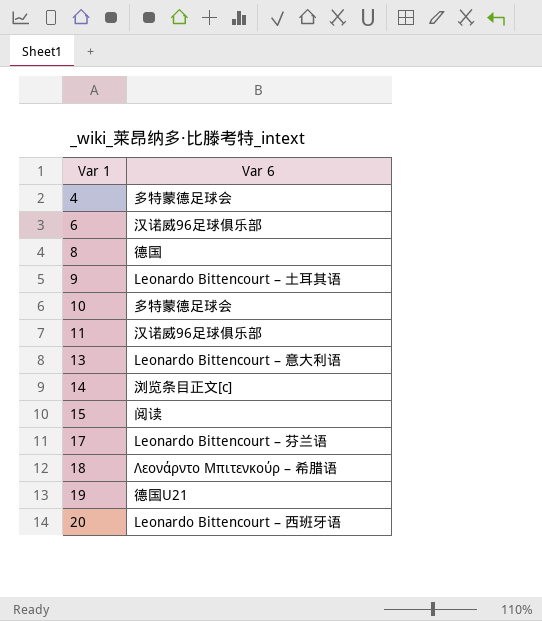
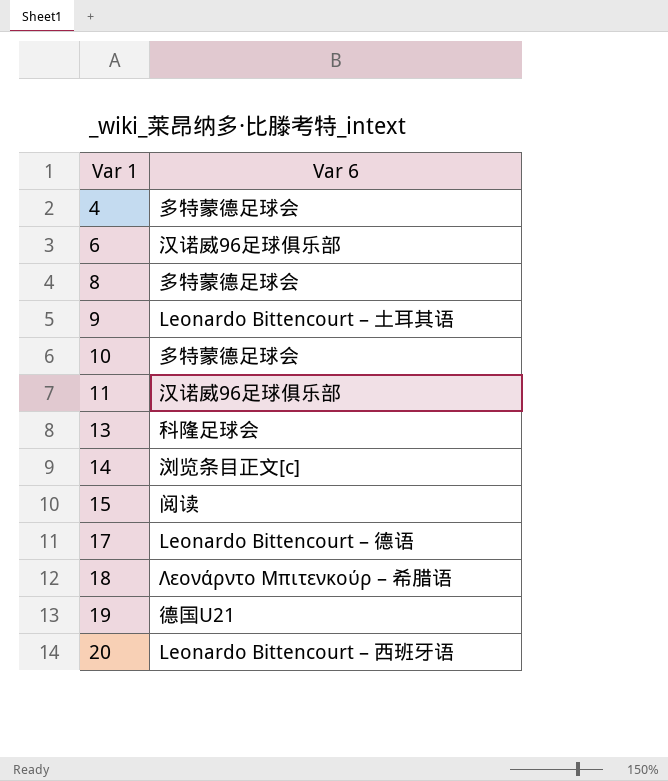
8 | Var 6: 德国 -> 多特蒙德足球会
13 | Var 6: Leonardo Bittencourt – 意大利语 -> 科隆足球会
17 | Var 6: Leonardo Bittencourt – 芬兰语 -> Leonardo Bittencourt – 德语

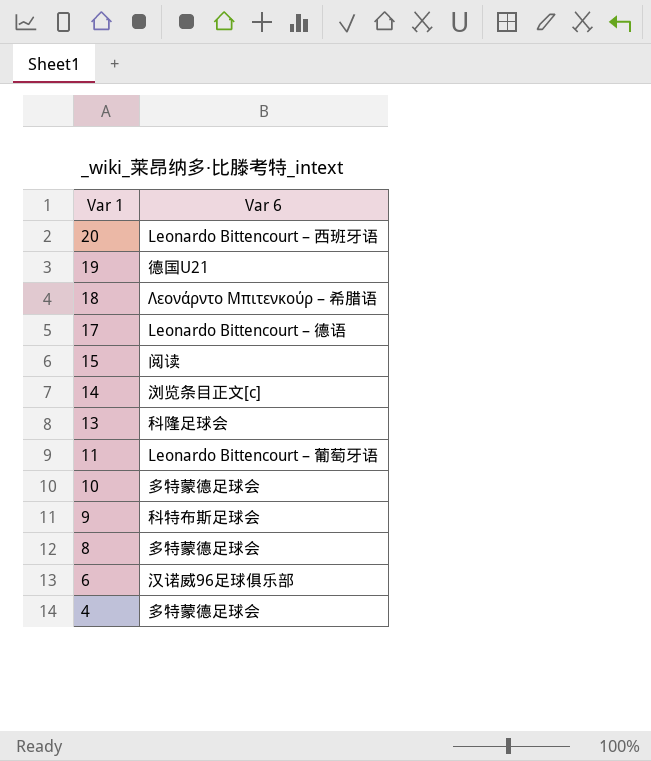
row order: Var 1 ascending -> Var 1 descending
11 | Var 6: 汉诺威96足球俱乐部 -> Leonardo Bittencourt – 葡萄牙语
9 | Var 6: Leonardo Bittencourt – 土耳其语 -> 科特布斯足球会

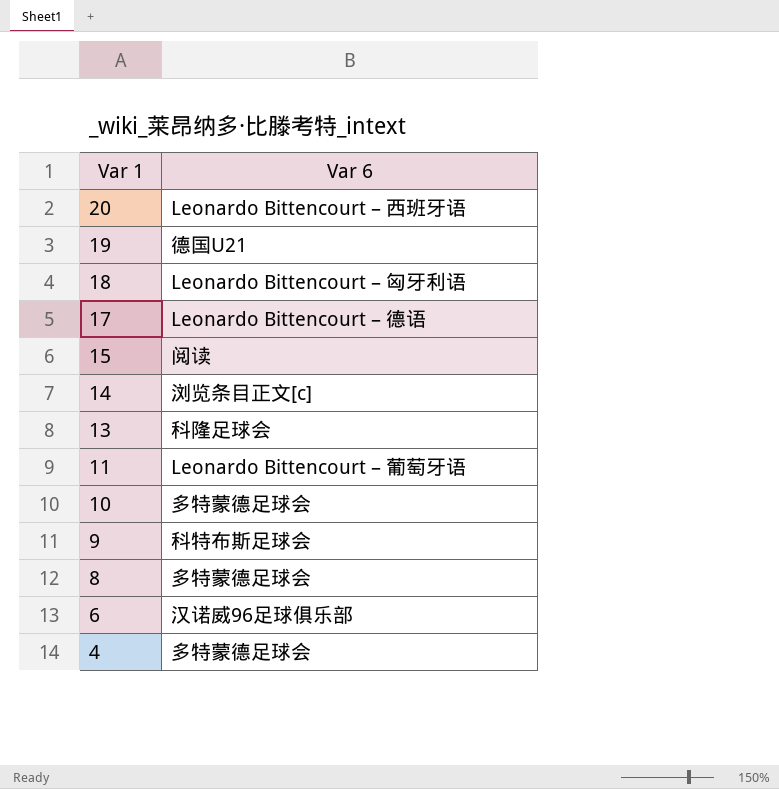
18 | Var 6: Λεονάρντο Μπιτενκούρ – 希腊语 -> Leonardo Bittencourt – 匈牙利语

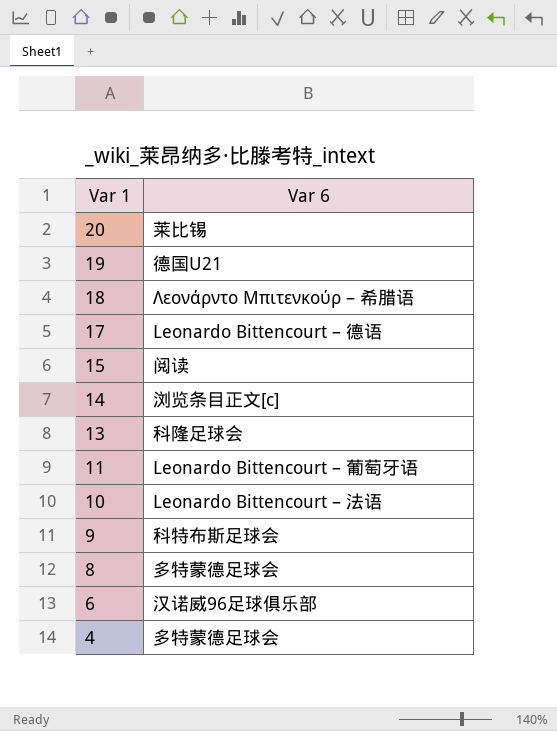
20 | Var 6: Leonardo Bittencourt – 西班牙语 -> 莱比锡
18 | Var 6: Leonardo Bittencourt – 匈牙利语 -> Λεονάρντο Μπιτενκούρ – 希腊语
10 | Var 6: 多特蒙德足球会 -> Leonardo Bittencourt – 法语

